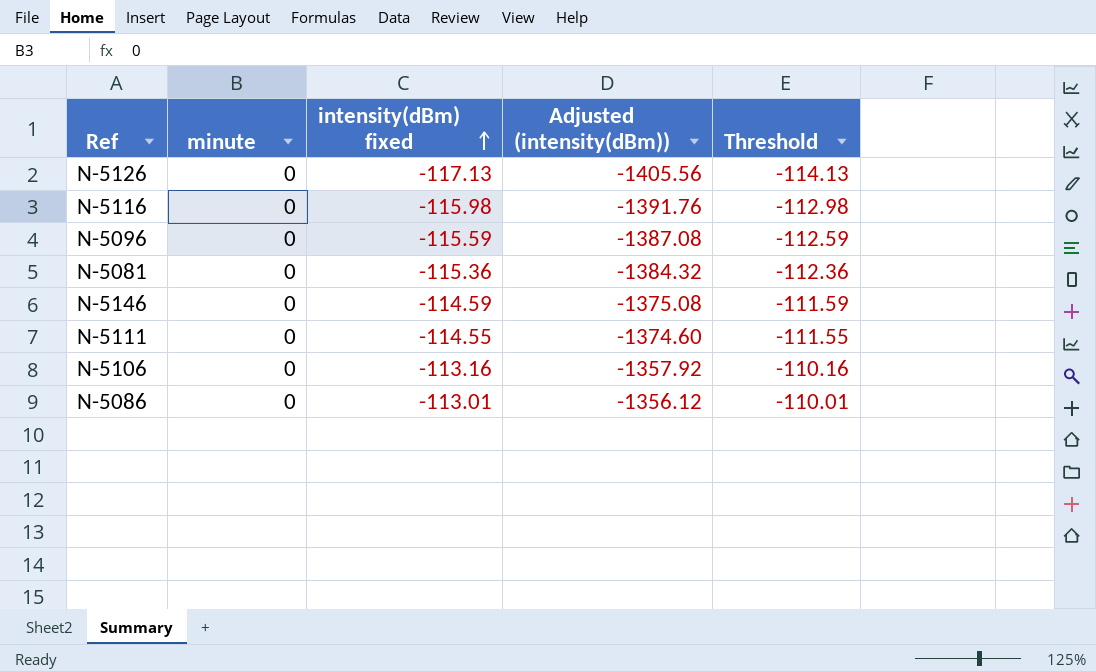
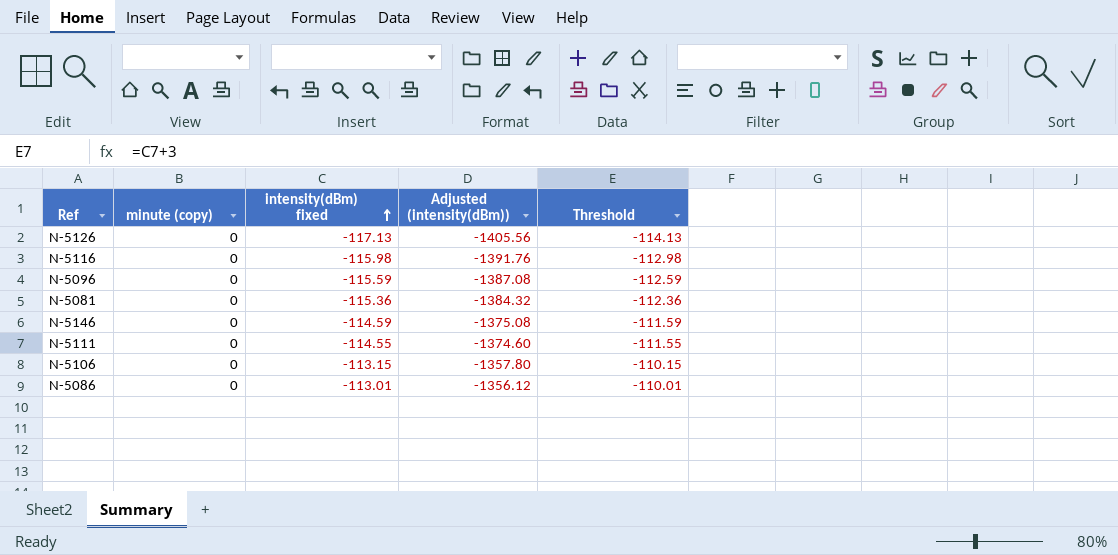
column name: minute -> minute (copy)
N-5106 | intensity(dBm) fixed: -113.16 -> -113.15
N-5106 | Adjusted (intensity(dBm)): -1357.92 -> -1357.80
N-5106 | Threshold: -110.16 -> -110.15

